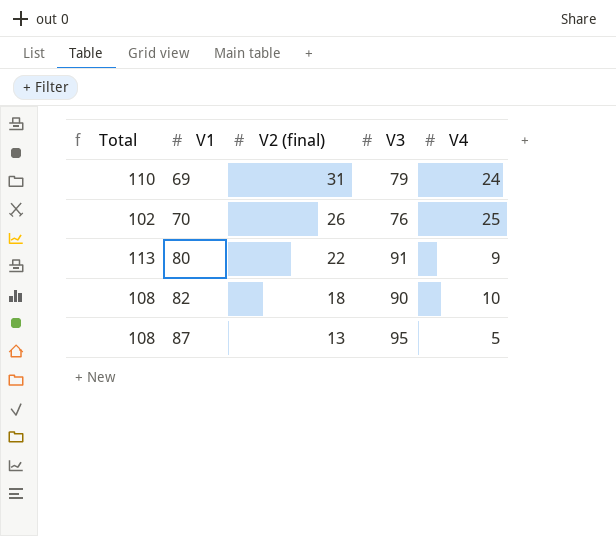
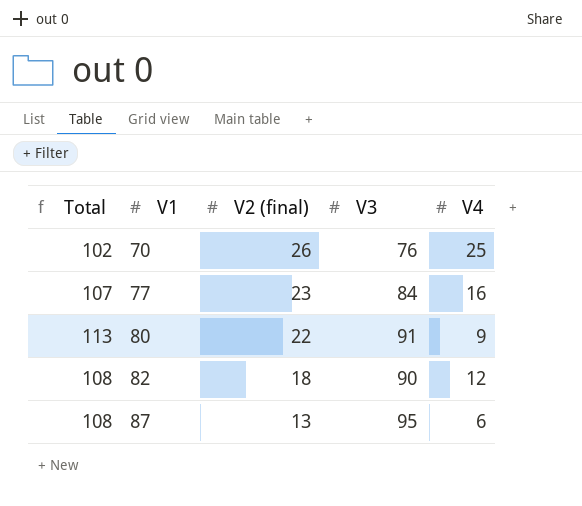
row 69: 110 | 31 | 79 | 24 -> none
row 77: none -> 107 | 23 | 84 | 16
82 | V4: 10 -> 12
87 | V4: 5 -> 6

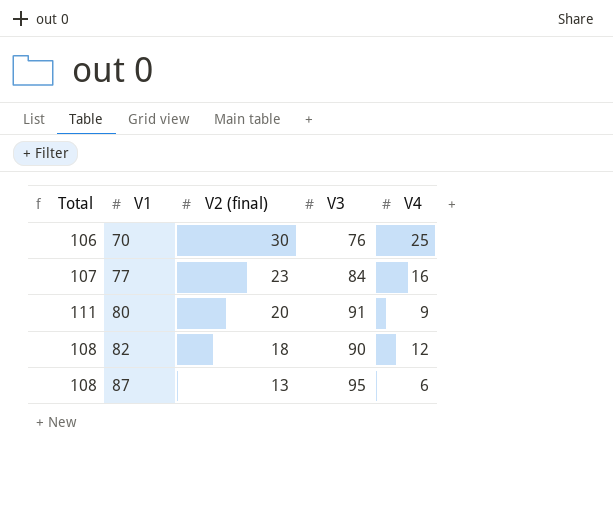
70 | Total: 102 -> 106
70 | V2 (final): 26 -> 30
80 | Total: 113 -> 111
80 | V2 (final): 22 -> 20

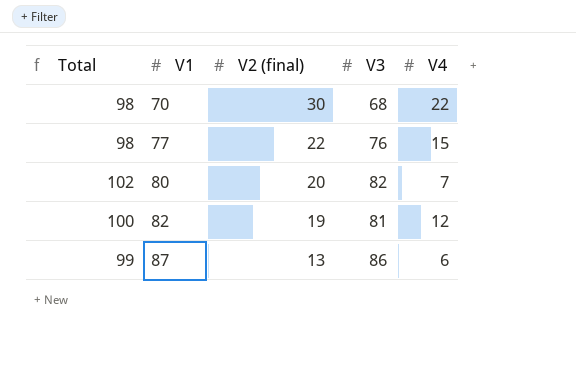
70 | Total: 106 -> 98
70 | V3: 76 -> 68
70 | V4: 25 -> 22
77 | Total: 107 -> 98
77 | V2 (final): 23 -> 22
77 | V3: 84 -> 76
77 | V4: 16 -> 15
80 | Total: 111 -> 102
80 | V3: 91 -> 82
80 | V4: 9 -> 7
82 | Total: 108 -> 100
82 | V2 (final): 18 -> 19
82 | V3: 90 -> 81
87 | Total: 108 -> 99
87 | V3: 95 -> 86

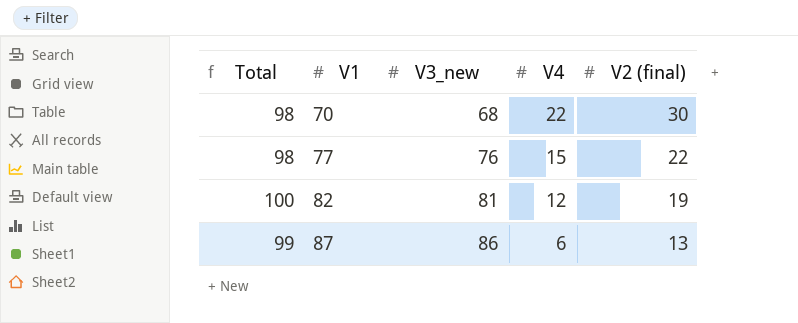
column name: V3 -> V3_new
column V2 (final) | position: 3 -> 5
row 80: 102 | 20 | 82 | 7 -> none

